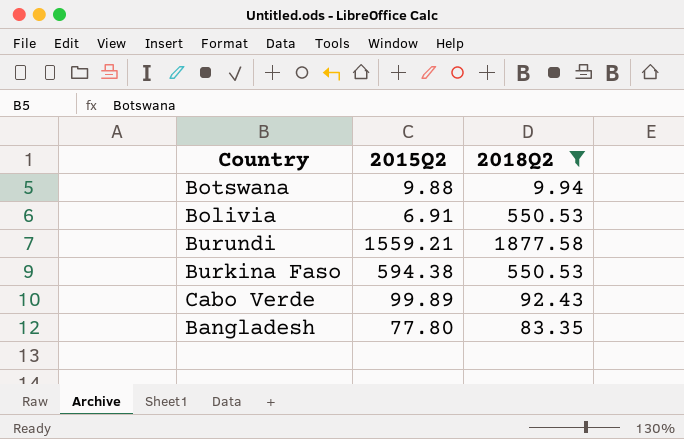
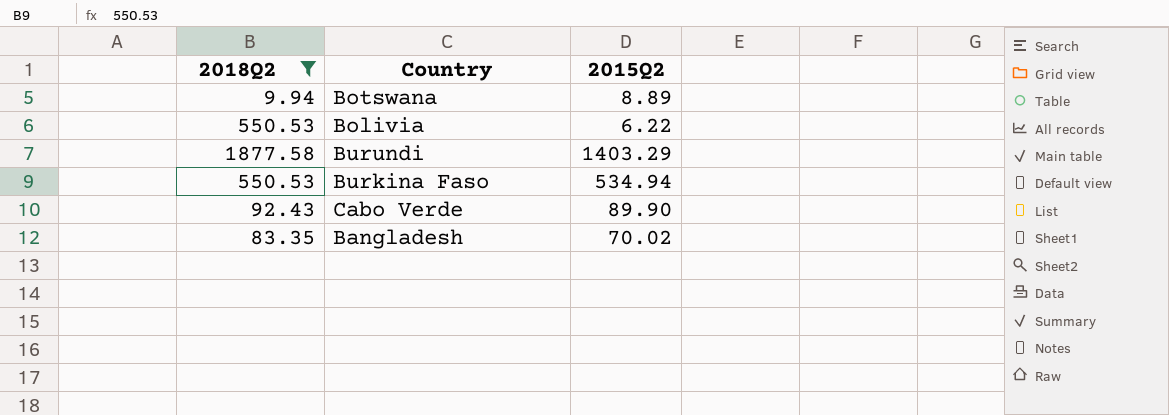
column 2018Q2 | position: 3 -> 1
Botswana | 2015Q2: 9.88 -> 8.89
Bolivia | 2015Q2: 6.91 -> 6.22
Burundi | 2015Q2: 1559.21 -> 1403.29
Burkina Faso | 2015Q2: 594.38 -> 534.94
Cabo Verde | 2015Q2: 99.89 -> 89.90
Bangladesh | 2015Q2: 77.80 -> 70.02

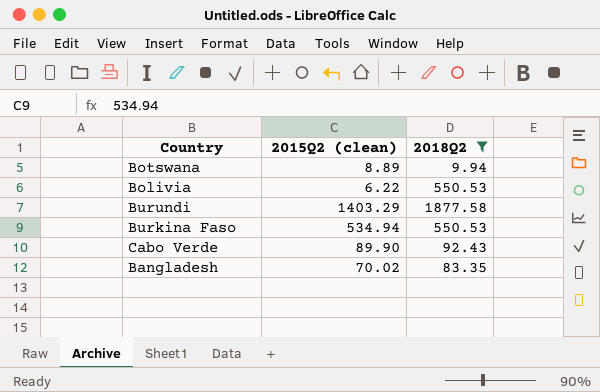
column name: 2015Q2 -> 2015Q2 (clean)
column 2018Q2 | position: 1 -> 3

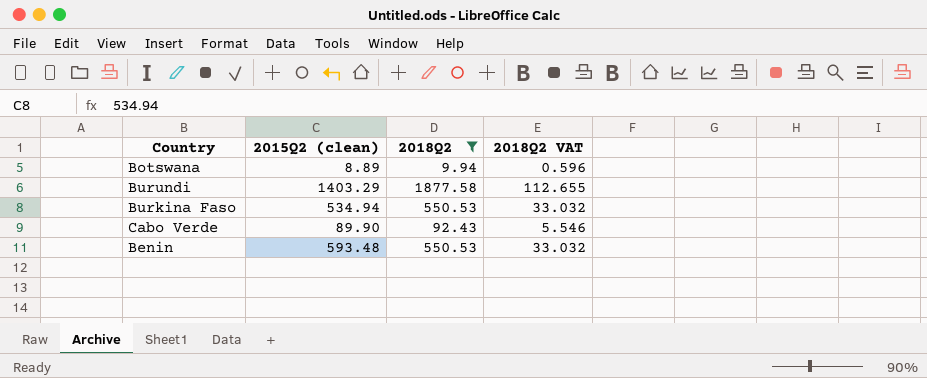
column 2018Q2 VAT | formula: none -> [2018Q2] * 0.06
row Bolivia: 6.22 | 550.53 -> none
row Bangladesh: 70.02 | 83.35 -> none
row Benin: none -> 593.48 | 550.53 | 33.032

